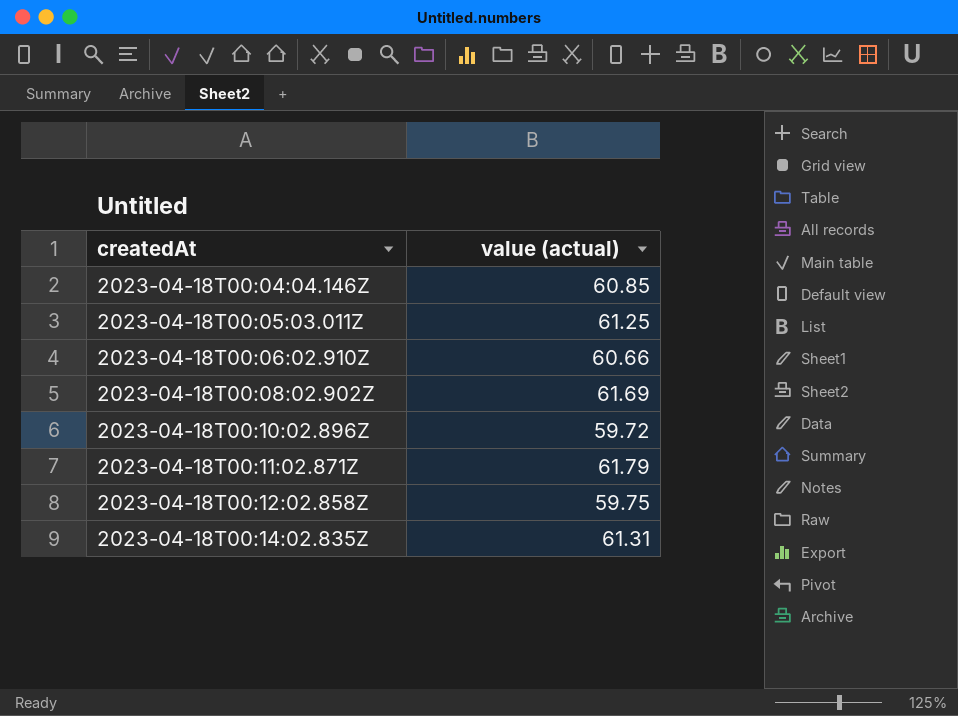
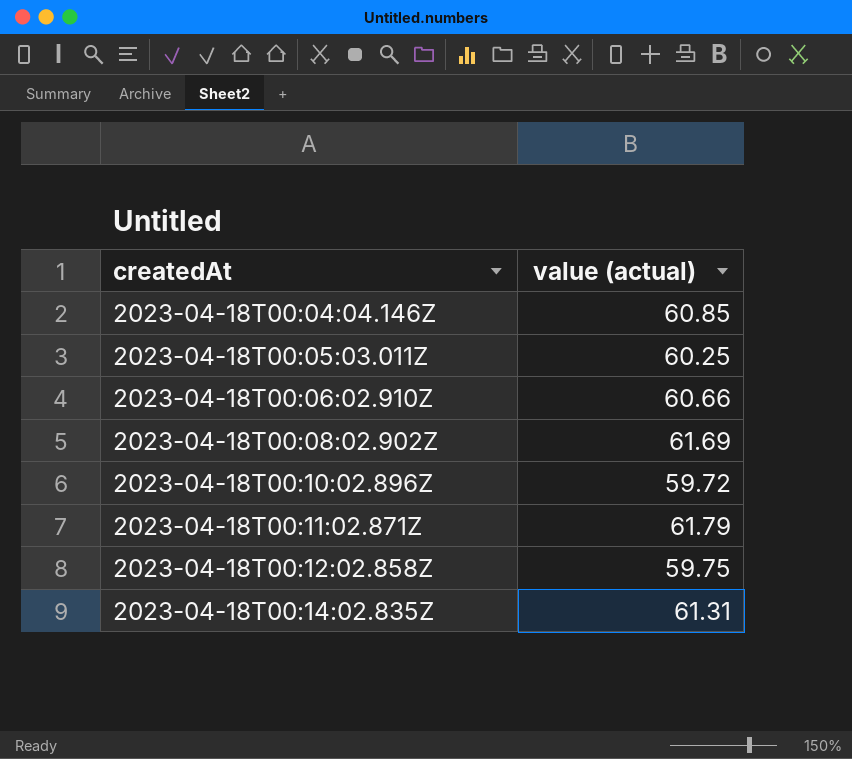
2023-04-18T00:05:03.011Z | value (actual): 61.25 -> 60.25

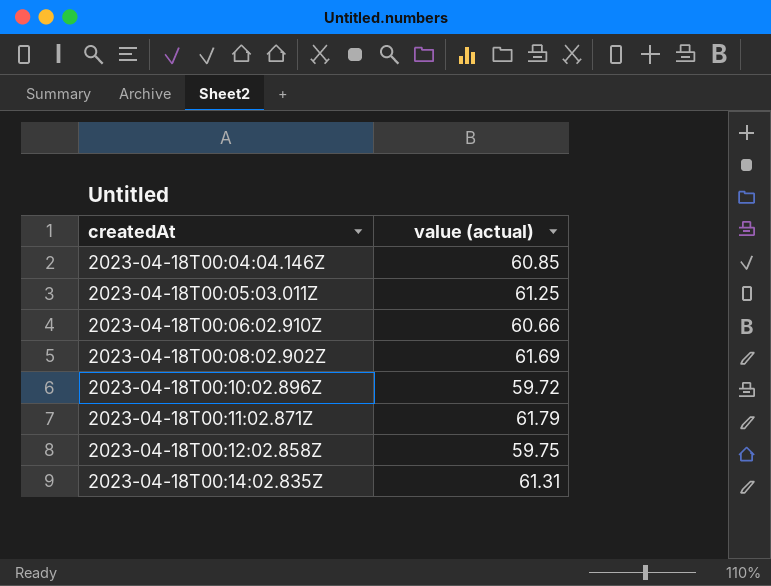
2023-04-18T00:05:03.011Z | value (actual): 60.25 -> 61.25

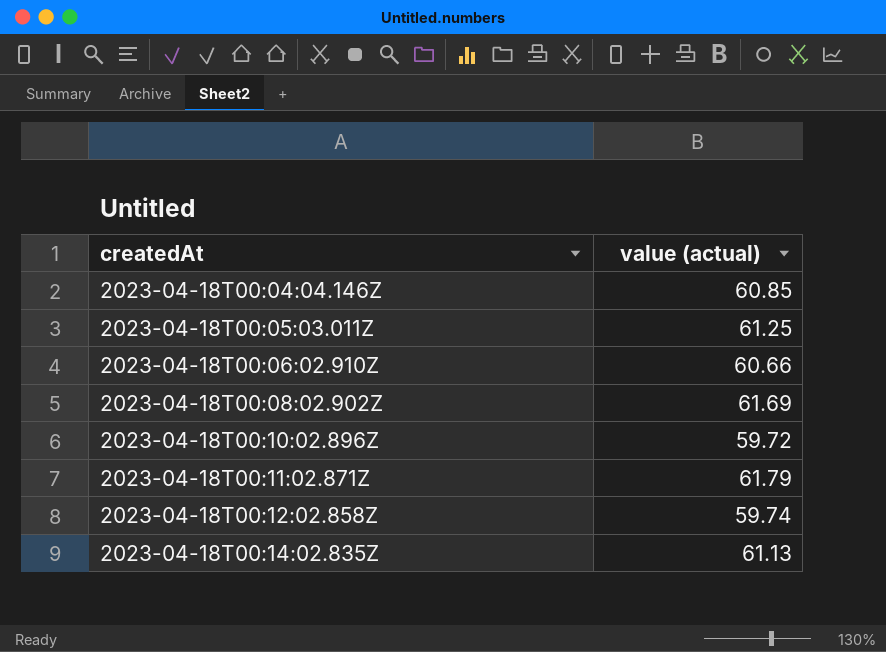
2023-04-18T00:12:02.858Z | value (actual): 59.75 -> 59.74
2023-04-18T00:14:02.835Z | value (actual): 61.31 -> 61.13

